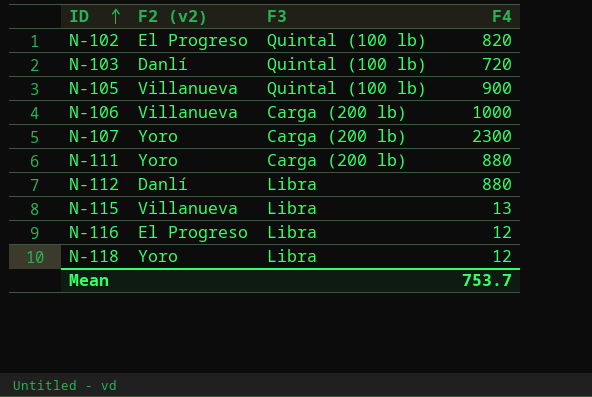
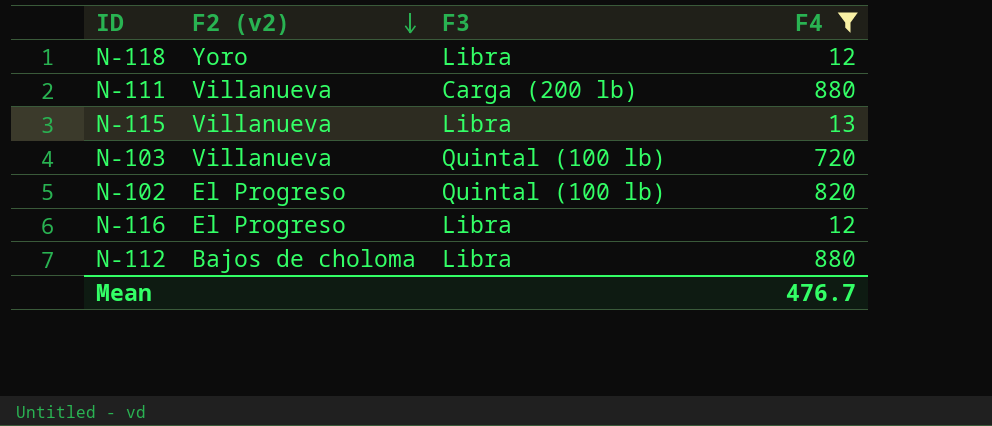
filter: none -> F4 <= 880
row order: ID ascending -> F2 (v2) descending
N-111 | F2 (v2): Yoro -> Villanueva
N-103 | F2 (v2): Danlí -> Villanueva
N-112 | F2 (v2): Danlí -> Bajos de choloma
Mean | F4: 753.7 -> 476.7

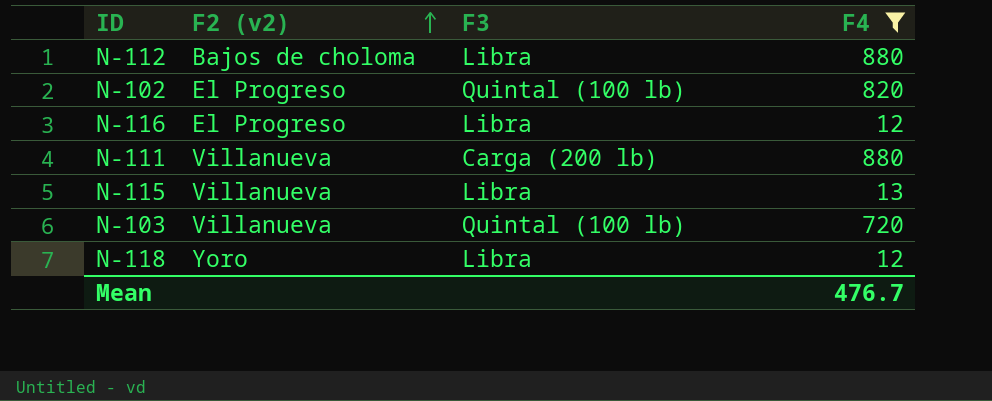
row order: F2 (v2) descending -> F2 (v2) ascending

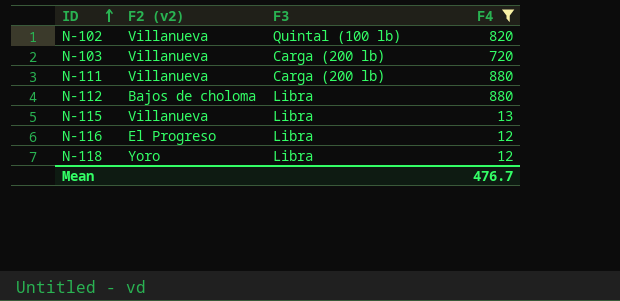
row order: F2 (v2) ascending -> ID ascending
N-102 | F2 (v2): El Progreso -> Villanueva
N-103 | F3: Quintal (100 lb) -> Carga (200 lb)

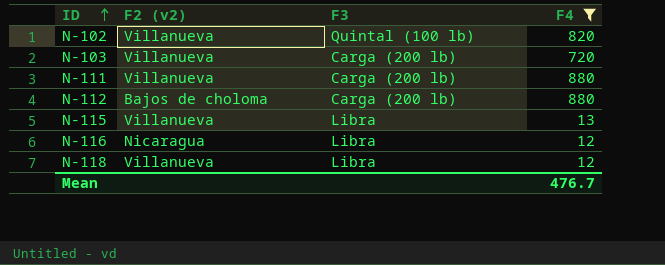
N-112 | F3: Libra -> Carga (200 lb)
N-116 | F2 (v2): El Progreso -> Nicaragua
N-118 | F2 (v2): Yoro -> Villanueva

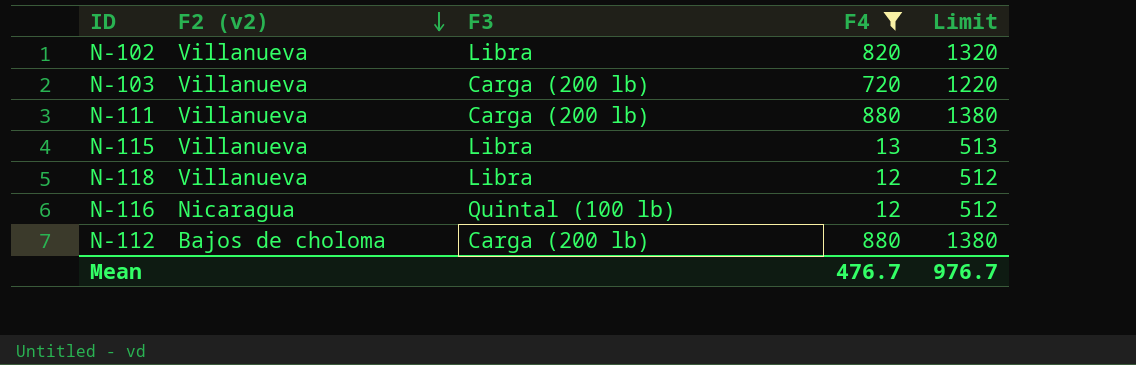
row order: ID ascending -> F2 (v2) descending
column Limit | formula: none -> [F4] + 500
N-102 | F3: Quintal (100 lb) -> Libra
N-116 | F3: Libra -> Quintal (100 lb)

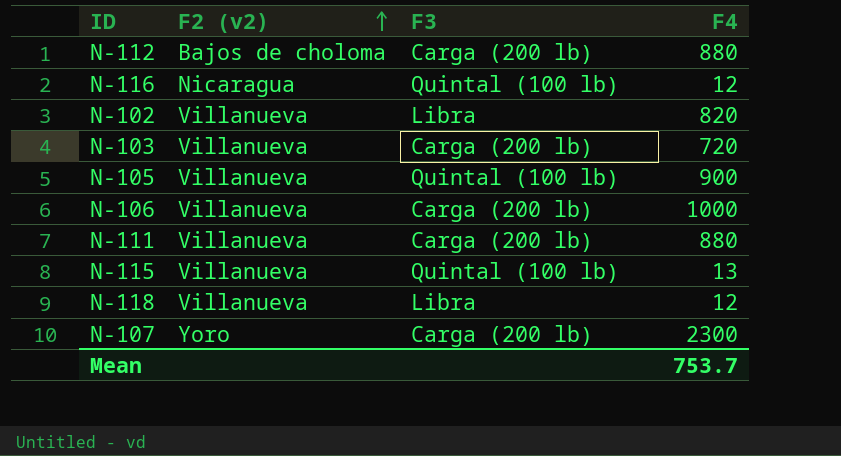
filter: F4 <= 880 -> none
row order: F2 (v2) descending -> F2 (v2) ascending
column Limit | formula: [F4] + 500 -> none
N-115 | F3: Libra -> Quintal (100 lb)
Mean | F4: 476.7 -> 753.7

